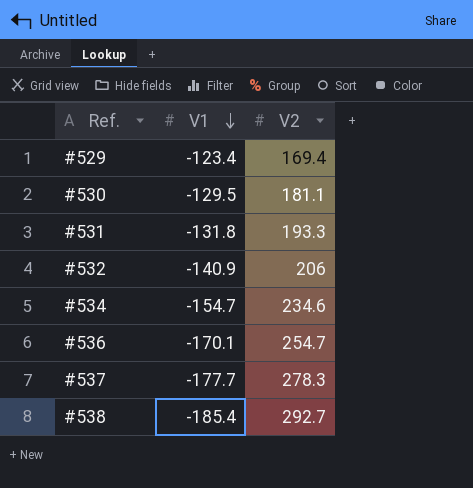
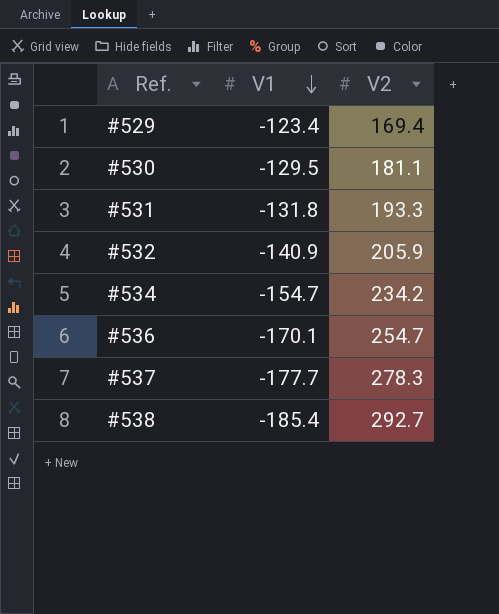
#532 | V2: 206 -> 205.9
#534 | V2: 234.6 -> 234.2

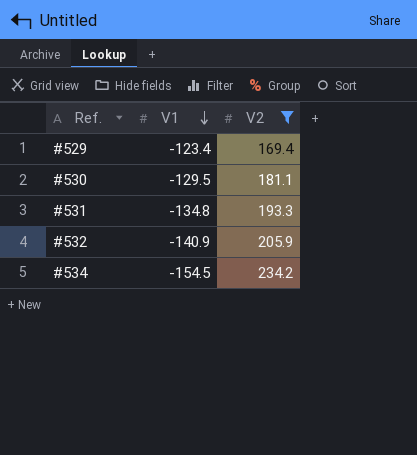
filter: none -> V2 <= 234.2
#531 | V1: -131.8 -> -134.8
#534 | V1: -154.7 -> -154.5

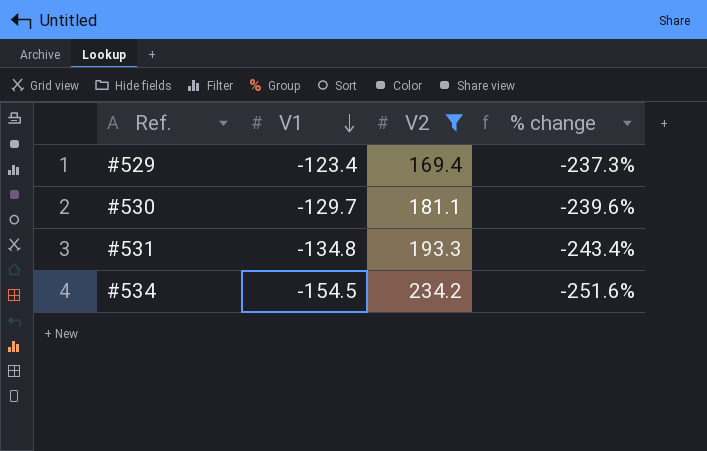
column % change | formula: none -> ([V2] - [V1]) / [V1]
row #532: -140.9 | 205.9 -> none
#530 | V1: -129.5 -> -129.7

